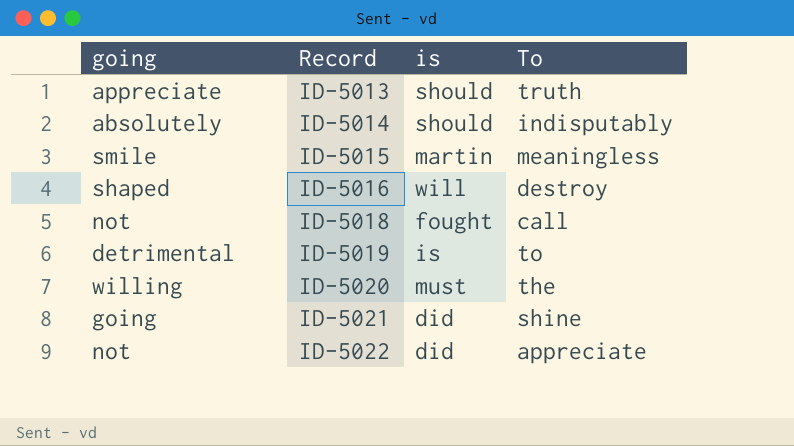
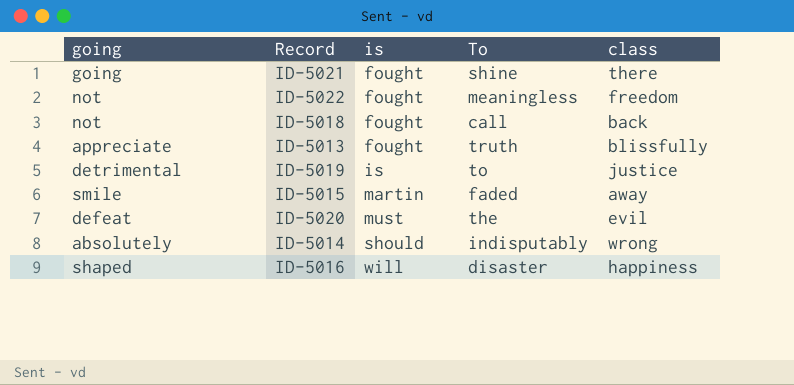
row order: Record ascending -> is ascending
column class | position: none -> 5
ID-5021 | is: did -> fought
ID-5022 | is: did -> fought
ID-5022 | To: appreciate -> meaningless
ID-5013 | is: should -> fought
ID-5015 | To: meaningless -> faded
ID-5020 | going: willing -> defeat
ID-5016 | To: destroy -> disaster

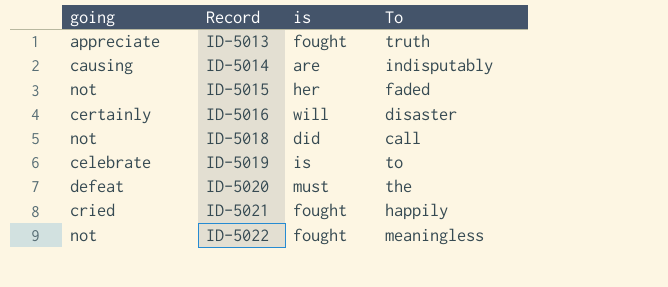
row order: is ascending -> Record ascending
column class | position: 5 -> none
ID-5014 | going: absolutely -> causing
ID-5014 | is: should -> are
ID-5015 | going: smile -> not
ID-5015 | is: martin -> her
ID-5016 | going: shaped -> certainly
ID-5018 | is: fought -> did
ID-5019 | going: detrimental -> celebrate
ID-5021 | going: going -> cried
ID-5021 | To: shine -> happily

